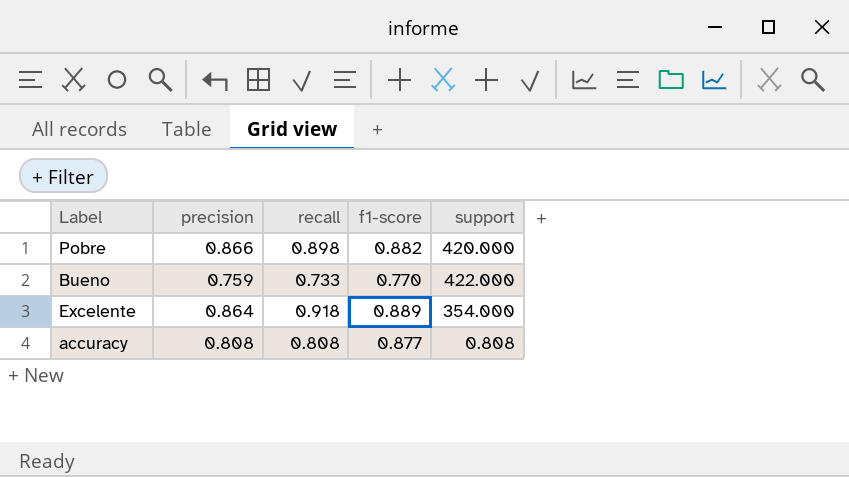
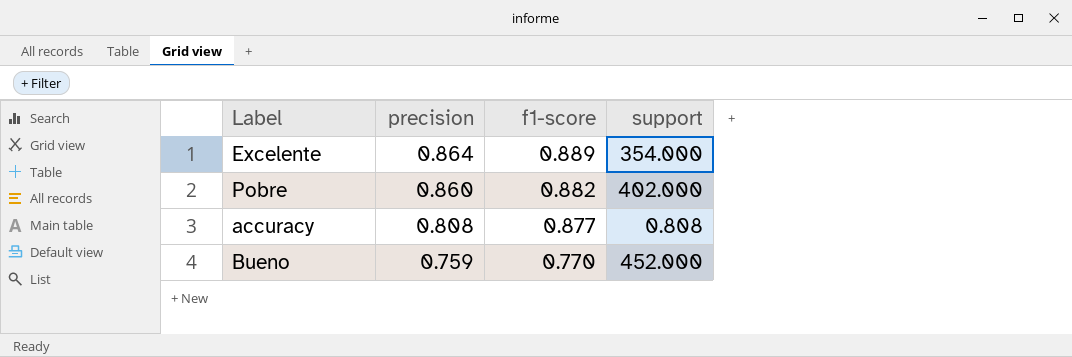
row order: none -> precision descending
column recall | position: 3 -> none
Pobre | precision: 0.866 -> 0.860
Pobre | support: 420.000 -> 402.000
Bueno | support: 422.000 -> 452.000

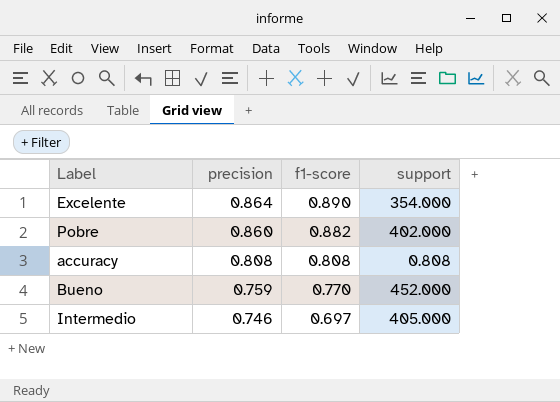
Excelente | f1-score: 0.889 -> 0.890
accuracy | f1-score: 0.877 -> 0.808
row Intermedio: none -> 0.746 | 0.697 | 405.000

